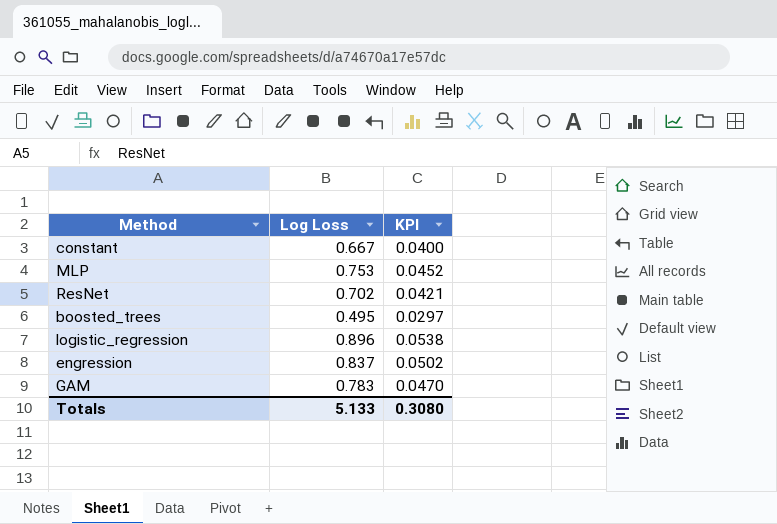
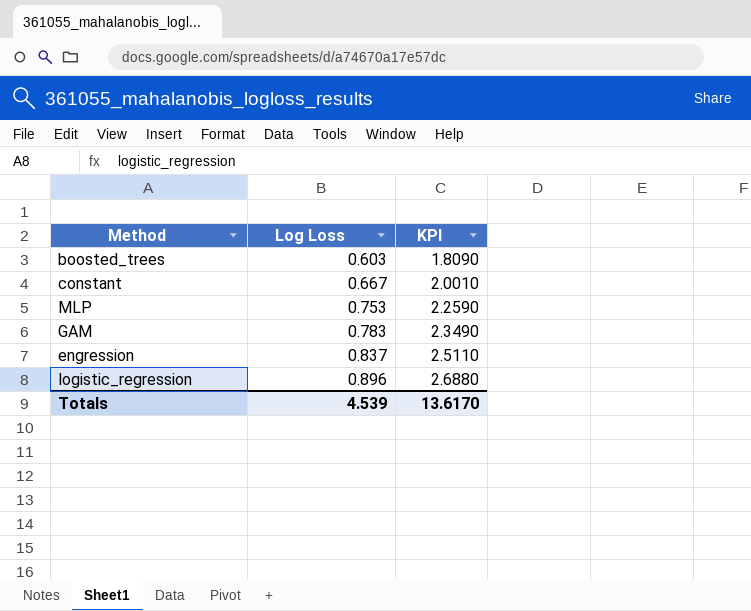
row order: none -> Log Loss ascending
column KPI | formula: [Log Loss] * 0.06 -> [Log Loss] * 3
row ResNet: 0.702 | 0.0421 -> none
boosted_trees | Log Loss: 0.495 -> 0.603
Totals | Log Loss: 5.133 -> 4.539
Totals | KPI: 0.3080 -> 13.6170

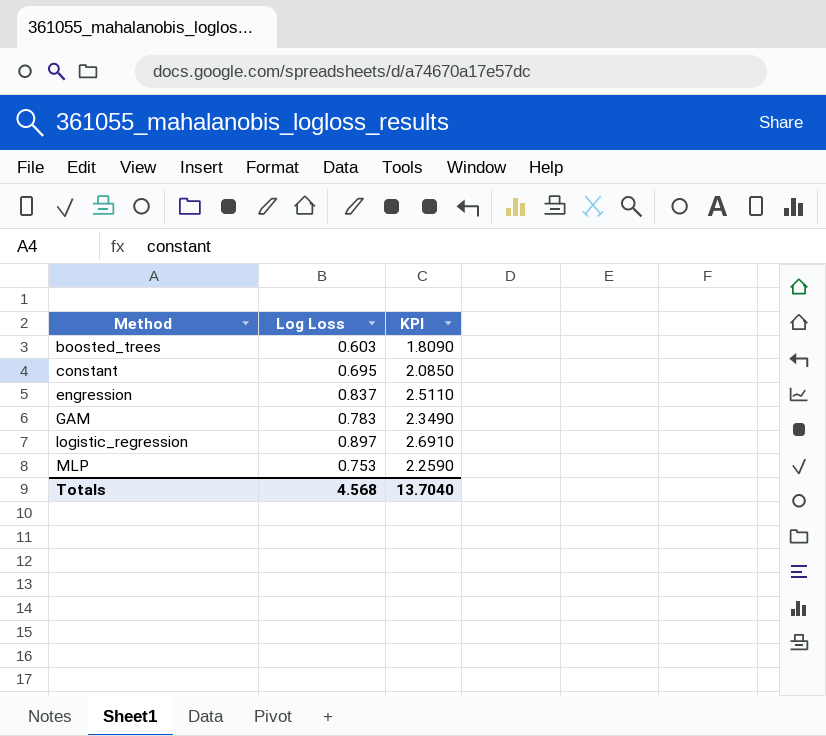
row order: Log Loss ascending -> Method ascending
constant | Log Loss: 0.667 -> 0.695
constant | KPI: 2.0010 -> 2.0850
logistic_regression | Log Loss: 0.896 -> 0.897
logistic_regression | KPI: 2.6880 -> 2.6910
Totals | Log Loss: 4.539 -> 4.568
Totals | KPI: 13.6170 -> 13.7040

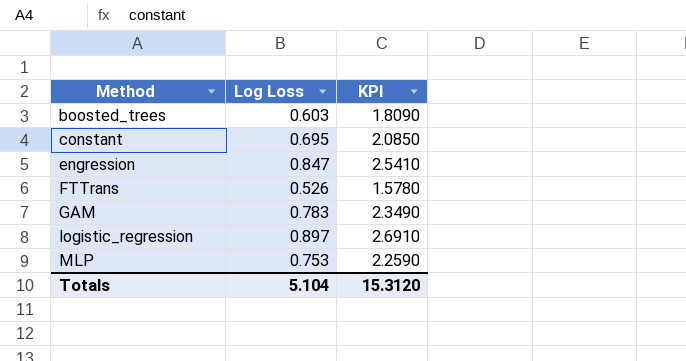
engression | Log Loss: 0.837 -> 0.847
engression | KPI: 2.5110 -> 2.5410
row FTTrans: none -> 0.526 | 1.5780
Totals | Log Loss: 4.568 -> 5.104
Totals | KPI: 13.7040 -> 15.3120

